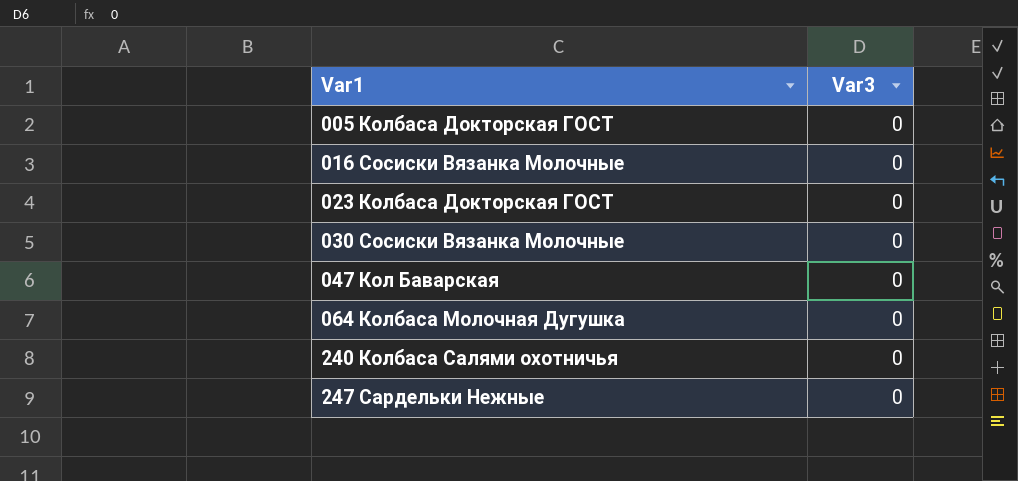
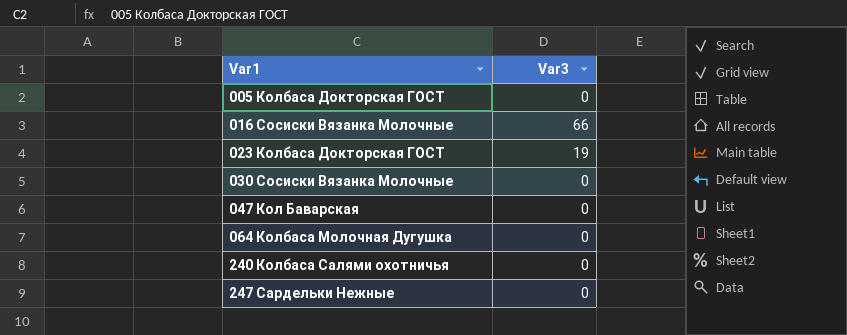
016 Сосиски Вязанка Молочные | Var3: 0 -> 66
023 Колбаса Докторская ГОСТ | Var3: 0 -> 19

